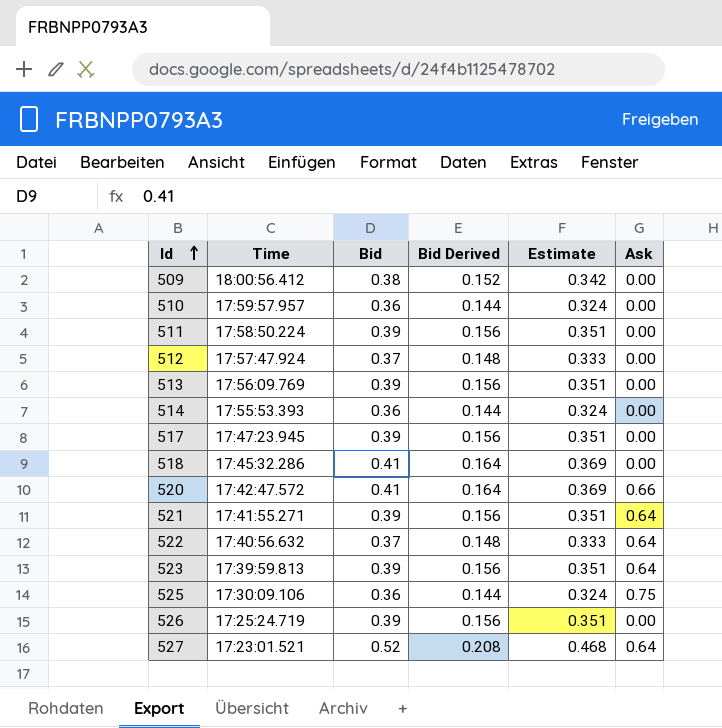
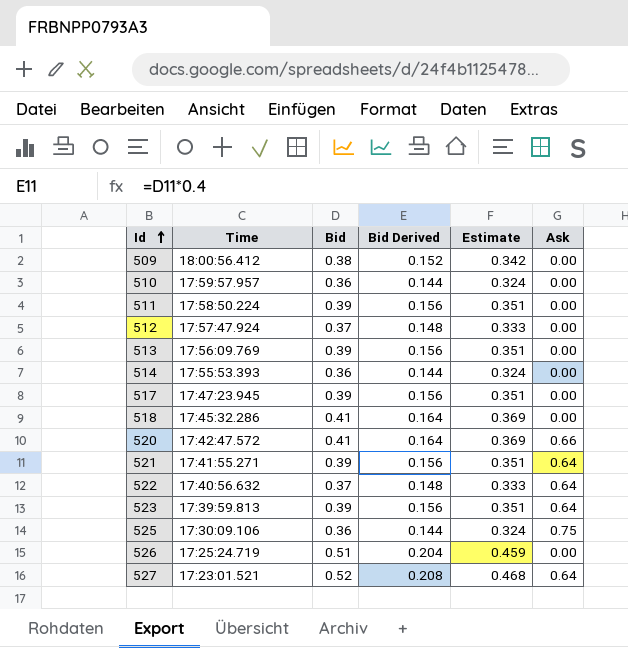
526 | Bid: 0.39 -> 0.51
526 | Bid Derived: 0.156 -> 0.204
526 | Estimate: 0.351 -> 0.459

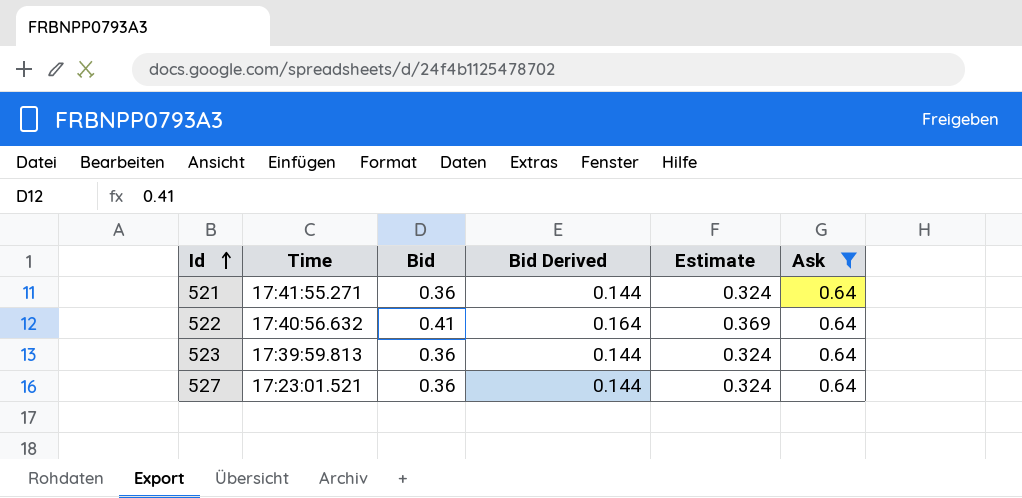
filter: none -> Ask = 0.64
521 | Bid: 0.39 -> 0.36
521 | Bid Derived: 0.156 -> 0.144
521 | Estimate: 0.351 -> 0.324
522 | Bid: 0.37 -> 0.41
522 | Bid Derived: 0.148 -> 0.164
522 | Estimate: 0.333 -> 0.369
523 | Bid: 0.39 -> 0.36
523 | Bid Derived: 0.156 -> 0.144
523 | Estimate: 0.351 -> 0.324
527 | Bid: 0.52 -> 0.36
527 | Bid Derived: 0.208 -> 0.144
527 | Estimate: 0.468 -> 0.324

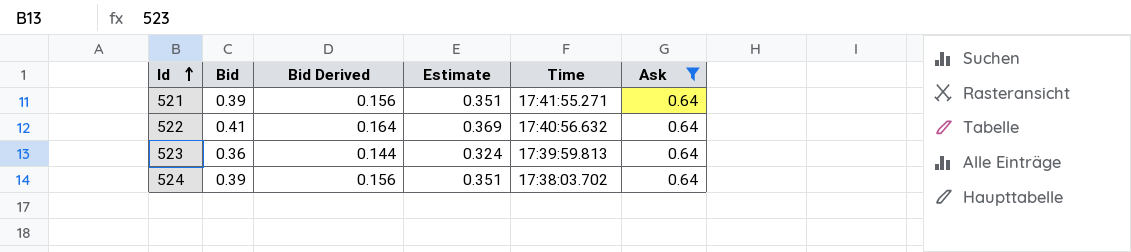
column Time | position: 2 -> 5
row 527: 17:23:01.521 | 0.36 | 0.144 | 0.324 | 0.64 -> none
521 | Bid: 0.36 -> 0.39
521 | Bid Derived: 0.144 -> 0.156
521 | Estimate: 0.324 -> 0.351
row 524: none -> 0.39 | 0.156 | 0.351 | 17:38:03.702 | 0.64

